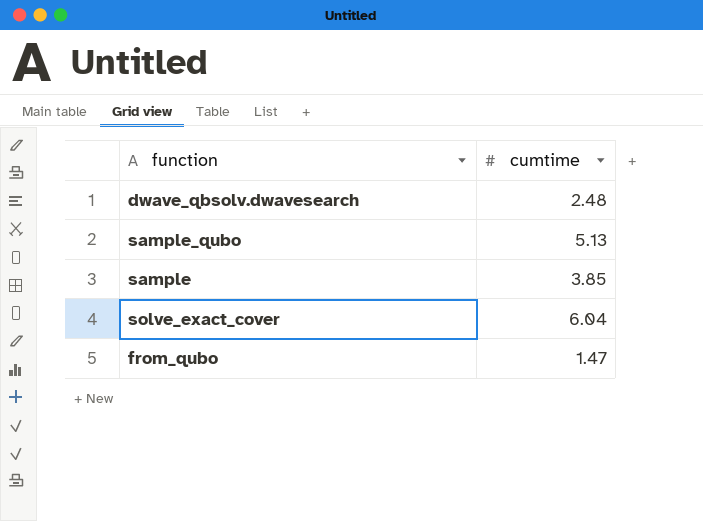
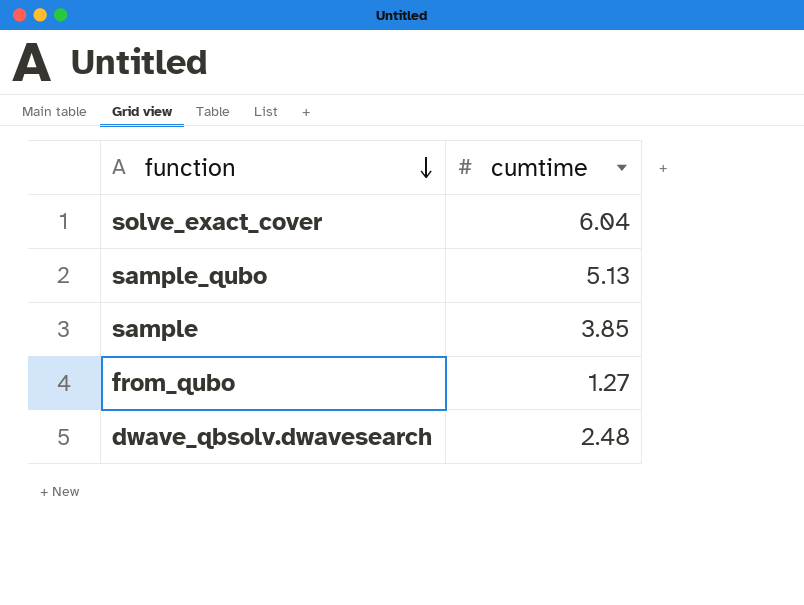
row order: none -> function descending
from_qubo | cumtime: 1.47 -> 1.27

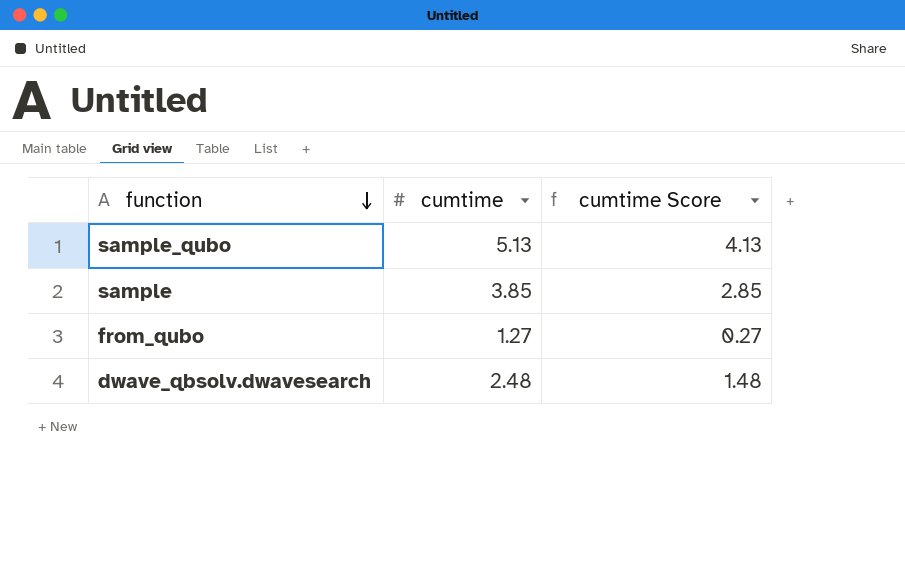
column cumtime Score | formula: none -> [cumtime] - 1
row solve_exact_cover: 6.04 -> none

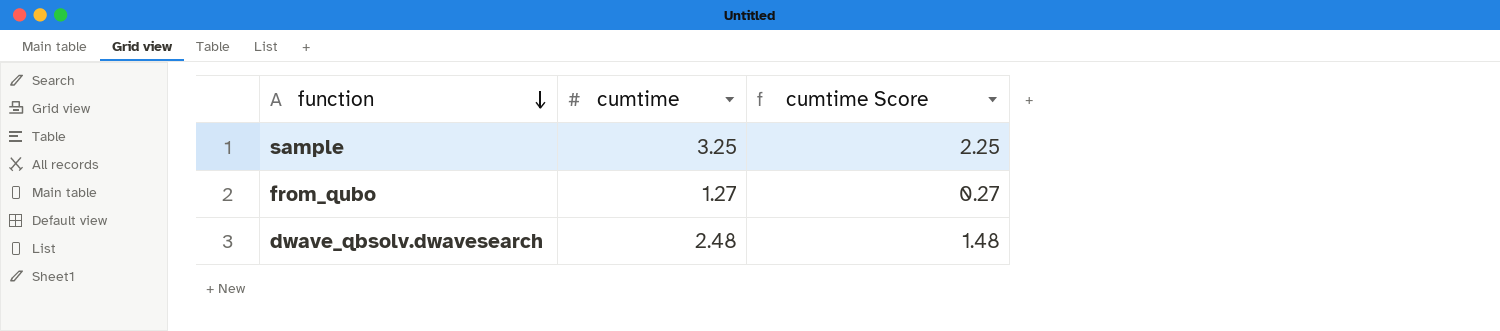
row sample_qubo: 5.13 | 4.13 -> none
sample | cumtime: 3.85 -> 3.25
sample | cumtime Score: 2.85 -> 2.25

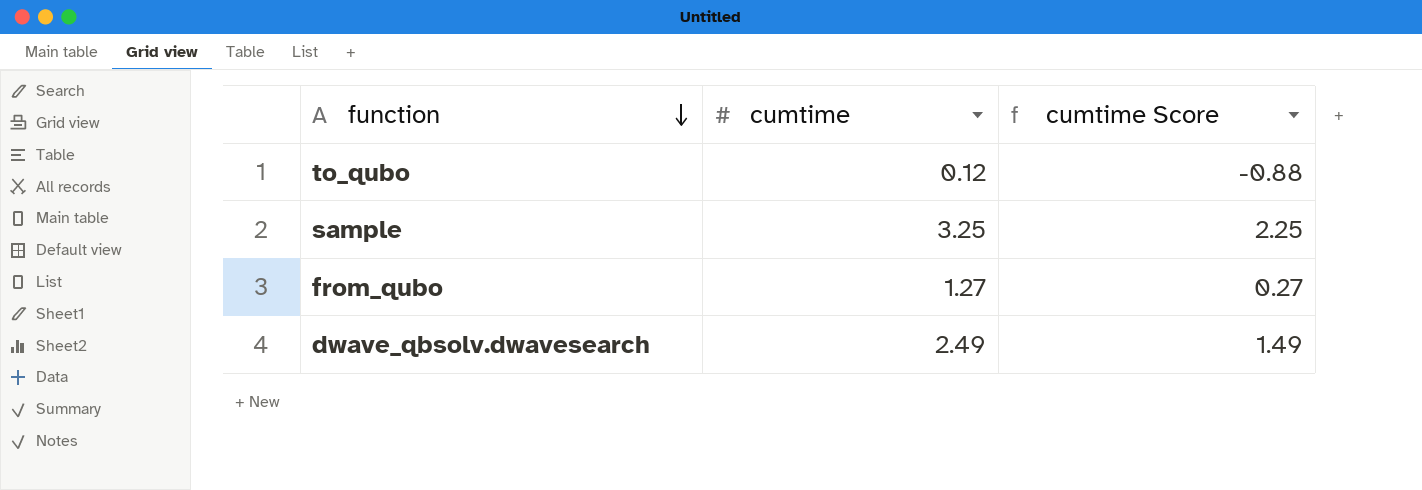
row to_qubo: none -> 0.12 | -0.88
dwave_qbsolv.dwavesearch | cumtime: 2.48 -> 2.49
dwave_qbsolv.dwavesearch | cumtime Score: 1.48 -> 1.49

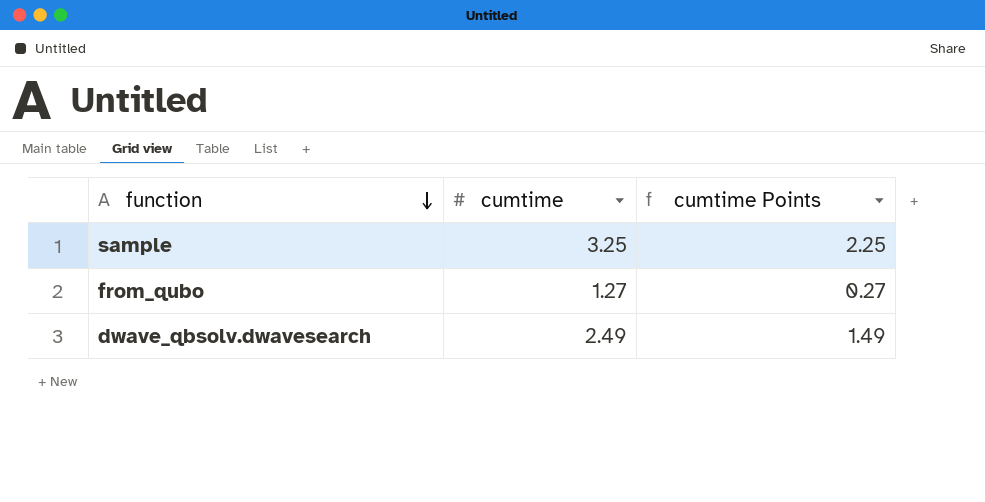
column name: cumtime Score -> cumtime Points
row to_qubo: 0.12 | -0.88 -> none

